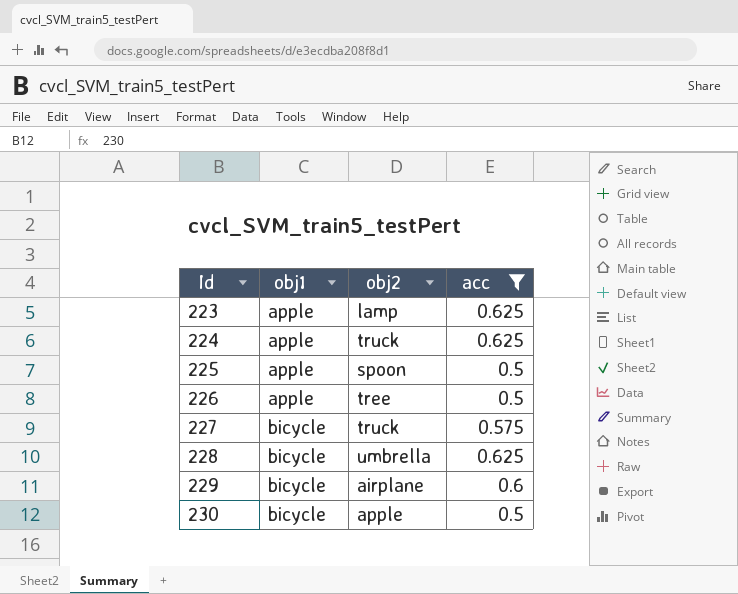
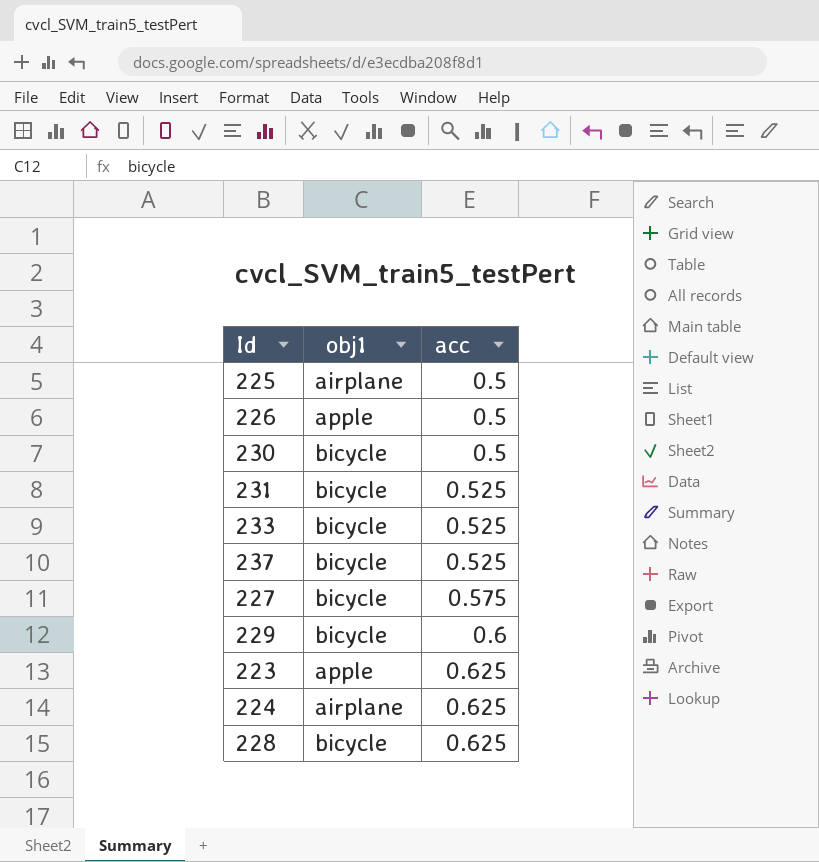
filter: acc != 0.525 -> none
row order: Id ascending -> acc ascending
column obj2 | position: 3 -> none
225 | obj1: apple -> airplane
224 | obj1: apple -> airplane

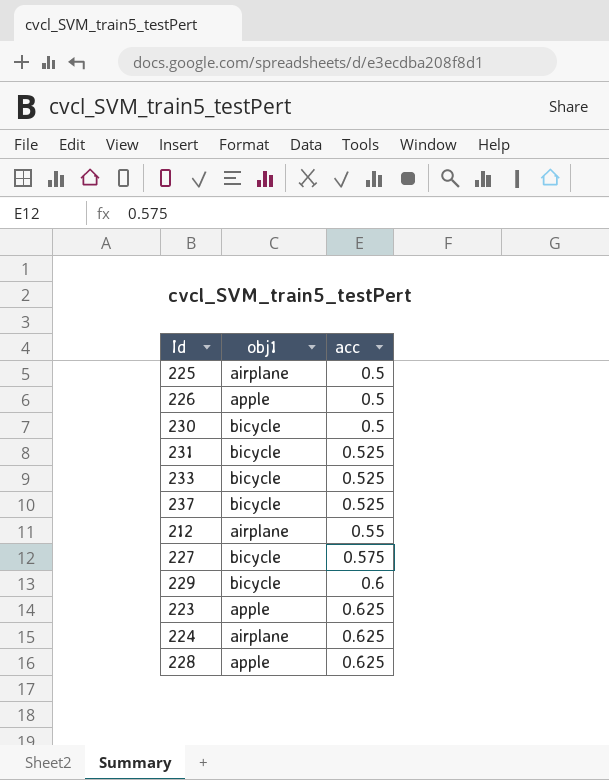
row 212: none -> airplane | 0.55
228 | obj1: bicycle -> apple

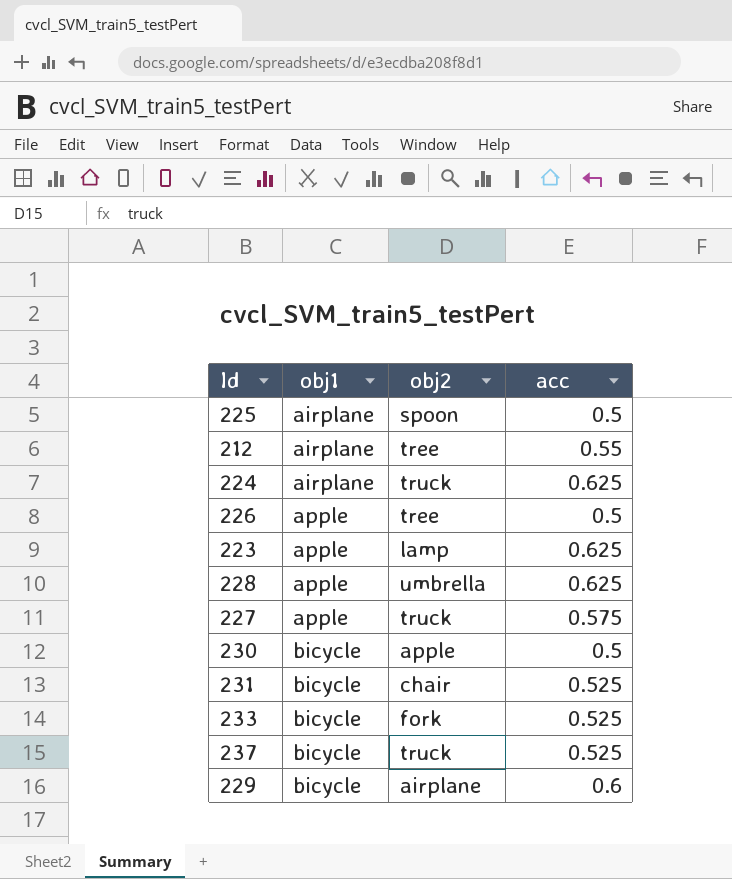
row order: acc ascending -> obj1 ascending
column obj2 | position: none -> 3
227 | obj1: bicycle -> apple

